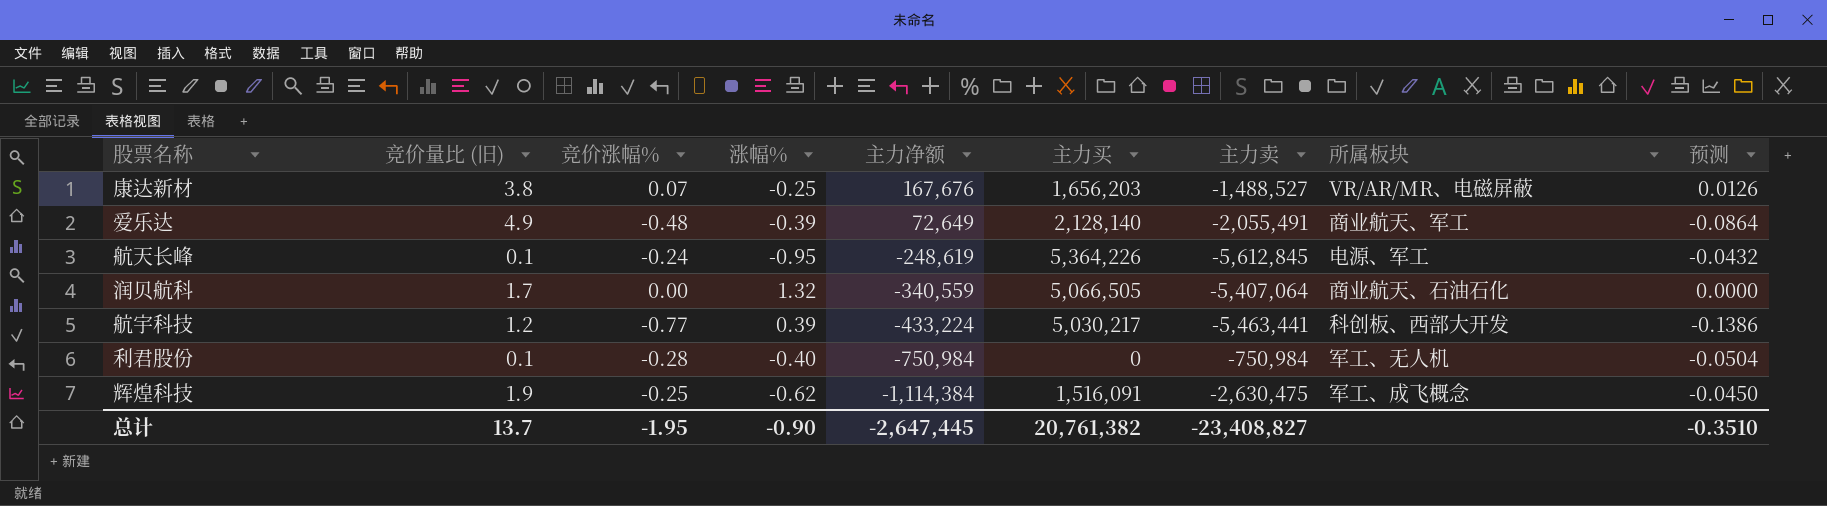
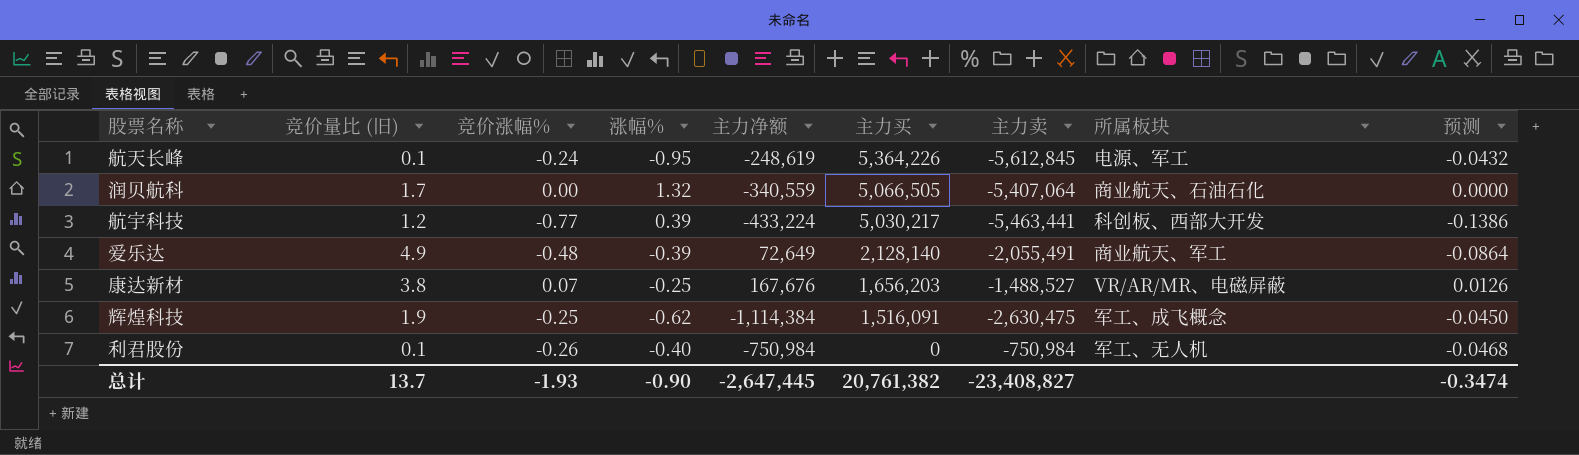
row order: 主力净额 descending -> 主力买 descending
利君股份 | 竞价涨幅%: -0.28 -> -0.26
利君股份 | 预测: -0.0504 -> -0.0468
总计 | 竞价涨幅%: -1.95 -> -1.93
总计 | 预测: -0.3510 -> -0.3474

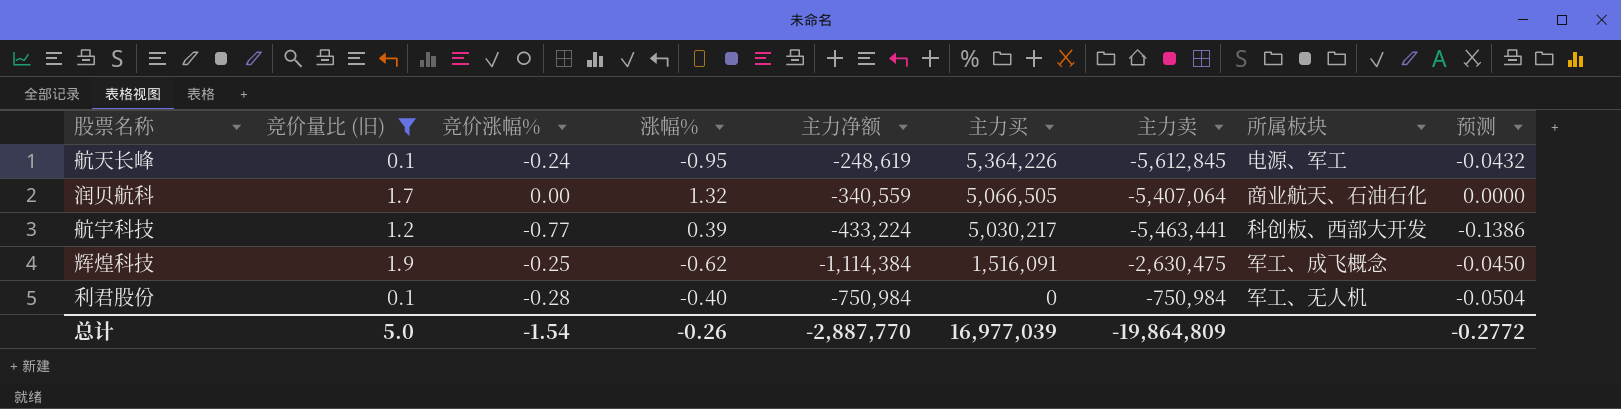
filter: none -> 竞价量比 (旧) <= 1.9
利君股份 | 竞价涨幅%: -0.26 -> -0.28
利君股份 | 预测: -0.0468 -> -0.0504
总计 | 竞价量比 (旧): 13.7 -> 5.0
总计 | 竞价涨幅%: -1.93 -> -1.54
总计 | 涨幅%: -0.90 -> -0.26
总计 | 主力净额: -2,647,445 -> -2,887,770
总计 | 主力买: 20,761,382 -> 16,977,039
总计 | 主力卖: -23,408,827 -> -19,864,809
总计 | 预测: -0.3474 -> -0.2772

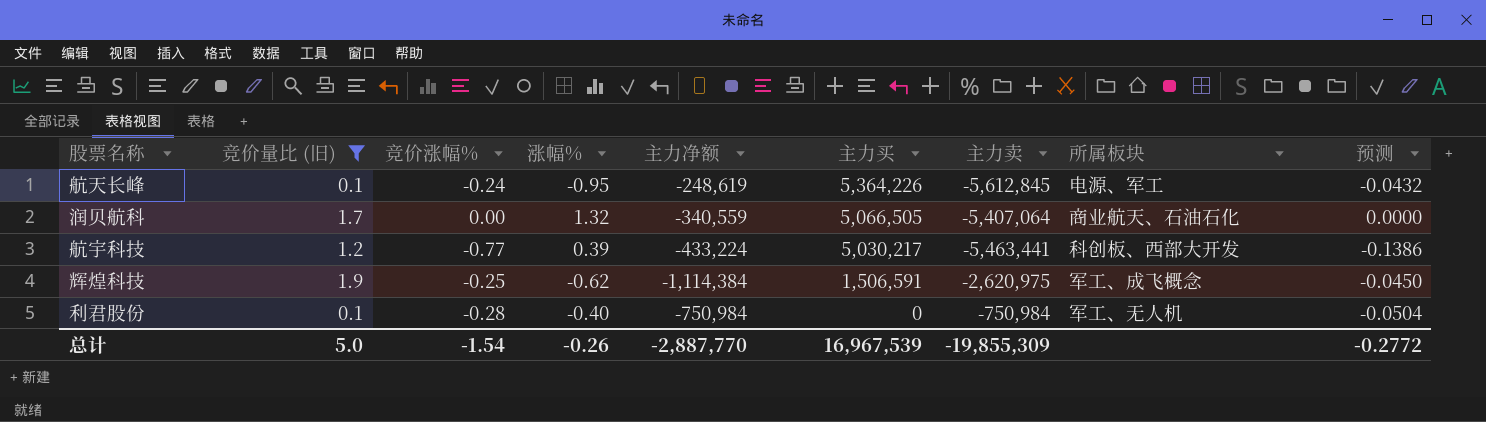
辉煌科技 | 主力买: 1,516,091 -> 1,506,591
辉煌科技 | 主力卖: -2,630,475 -> -2,620,975
总计 | 主力买: 16,977,039 -> 16,967,539
总计 | 主力卖: -19,864,809 -> -19,855,309

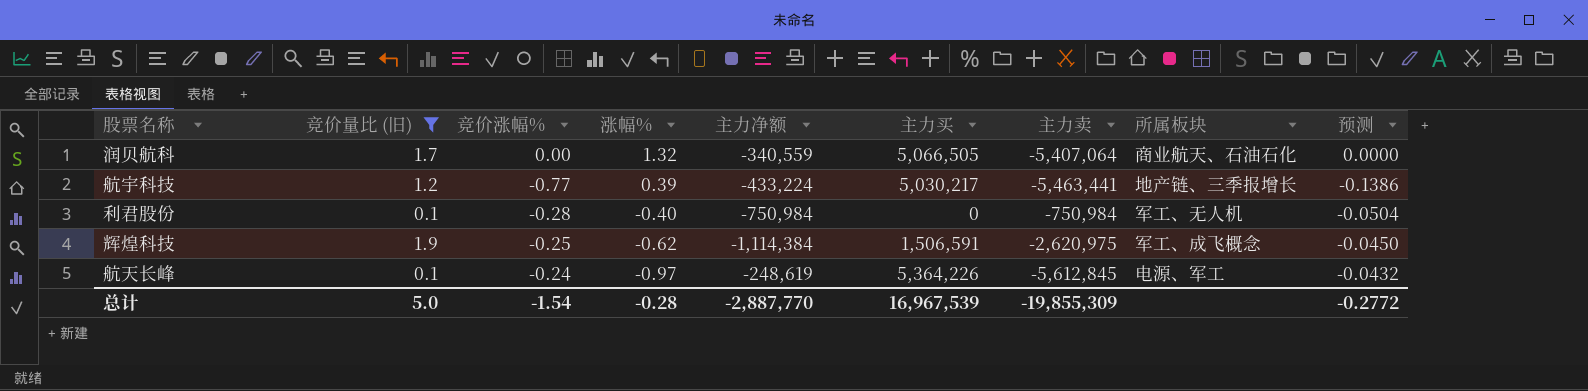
row order: 主力买 descending -> 涨幅% descending
航宇科技 | 所属板块: 科创板、西部大开发 -> 地产链、三季报增长
航天长峰 | 涨幅%: -0.95 -> -0.97
总计 | 涨幅%: -0.26 -> -0.28

